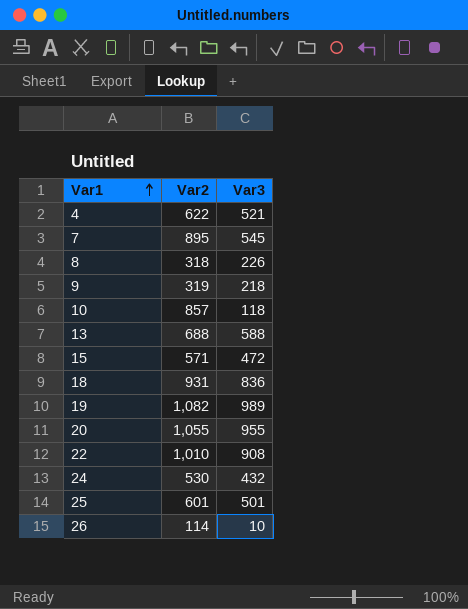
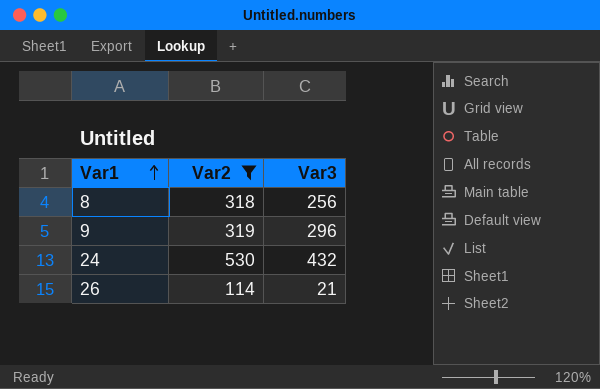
filter: none -> Var2 <= 530
8 | Var3: 226 -> 256
9 | Var3: 218 -> 296
26 | Var3: 10 -> 21

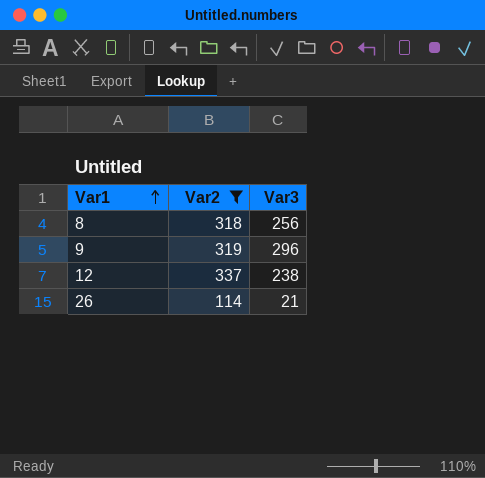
row 24: 530 | 432 -> none
row 12: none -> 337 | 238

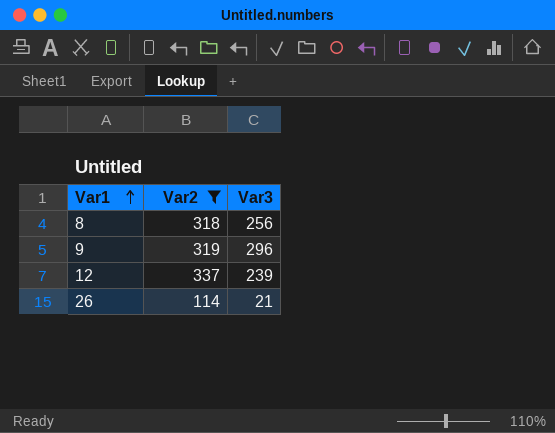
12 | Var3: 238 -> 239

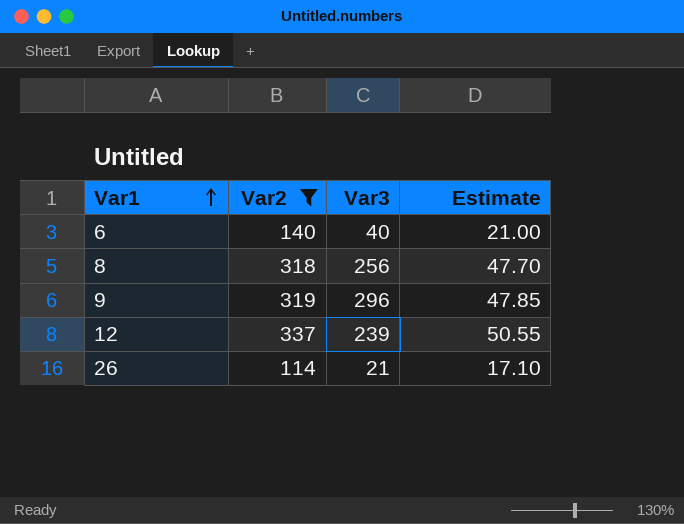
column Estimate | formula: none -> [Var2] * 0.15
row 6: none -> 140 | 40 | 21.00

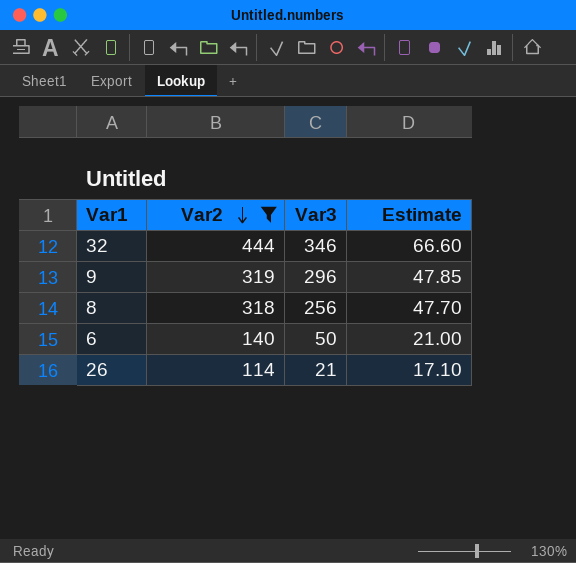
row order: Var1 ascending -> Var2 descending
row 12: 337 | 239 | 50.55 -> none
row 32: none -> 444 | 346 | 66.60
6 | Var3: 40 -> 50

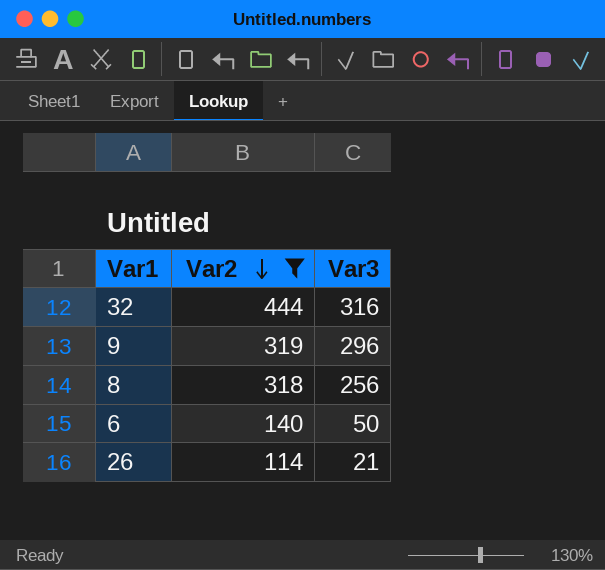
column Estimate | formula: [Var2] * 0.15 -> none
32 | Var3: 346 -> 316

